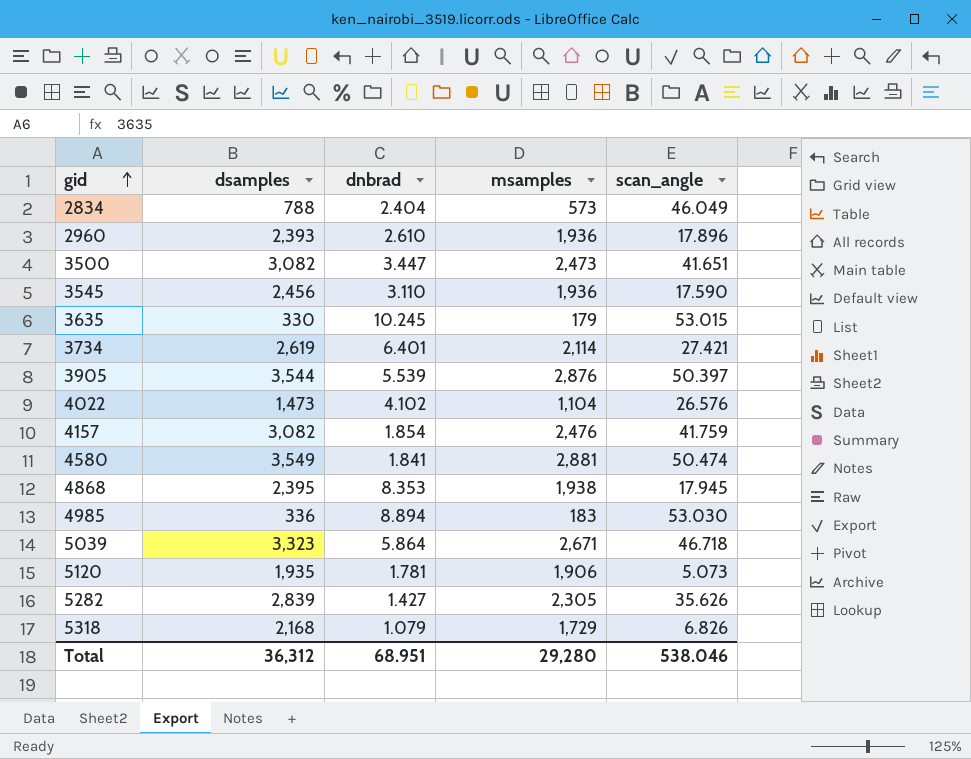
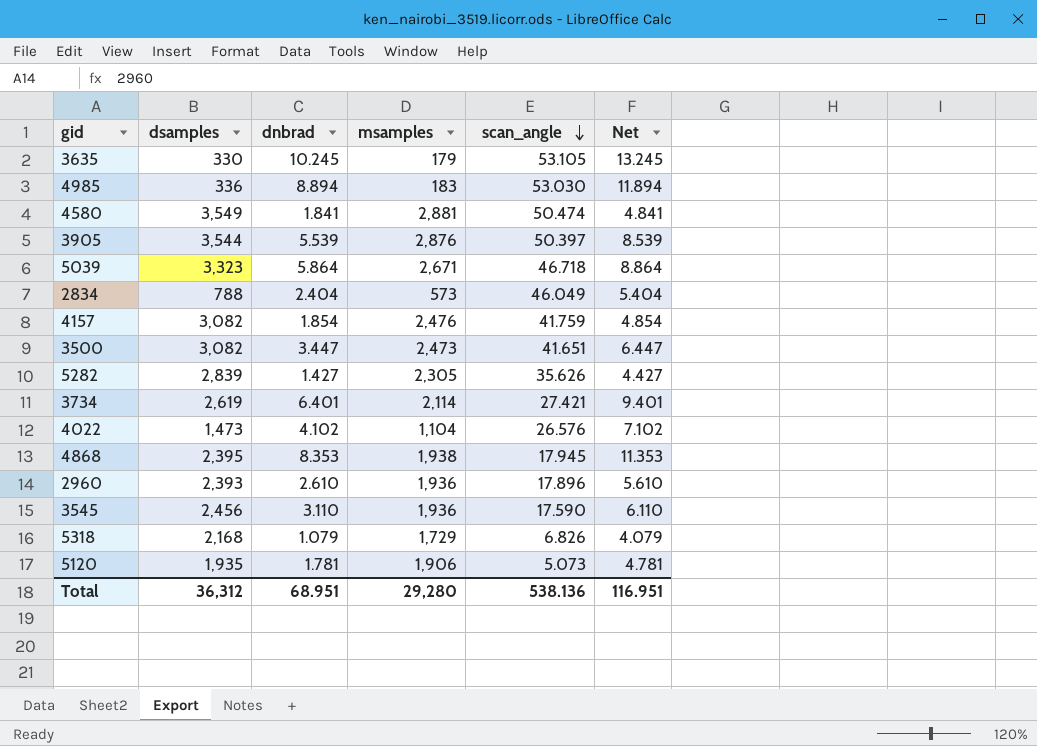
row order: gid ascending -> scan_angle descending
column Net | formula: none -> [dnbrad] + 3
3635 | scan_angle: 53.015 -> 53.105
Total | scan_angle: 538.046 -> 538.136

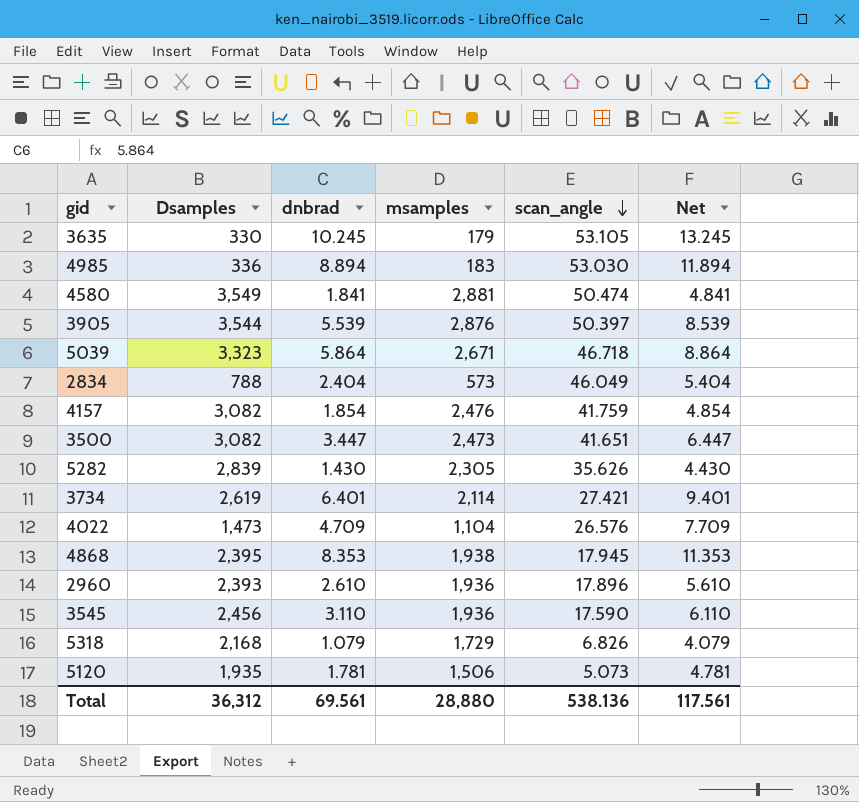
column name: dsamples -> Dsamples
5282 | dnbrad: 1.427 -> 1.430
5282 | Net: 4.427 -> 4.430
4022 | dnbrad: 4.102 -> 4.709
4022 | Net: 7.102 -> 7.709
5120 | msamples: 1,906 -> 1,506
Total | dnbrad: 68.951 -> 69.561
Total | msamples: 29,280 -> 28,880
Total | Net: 116.951 -> 117.561

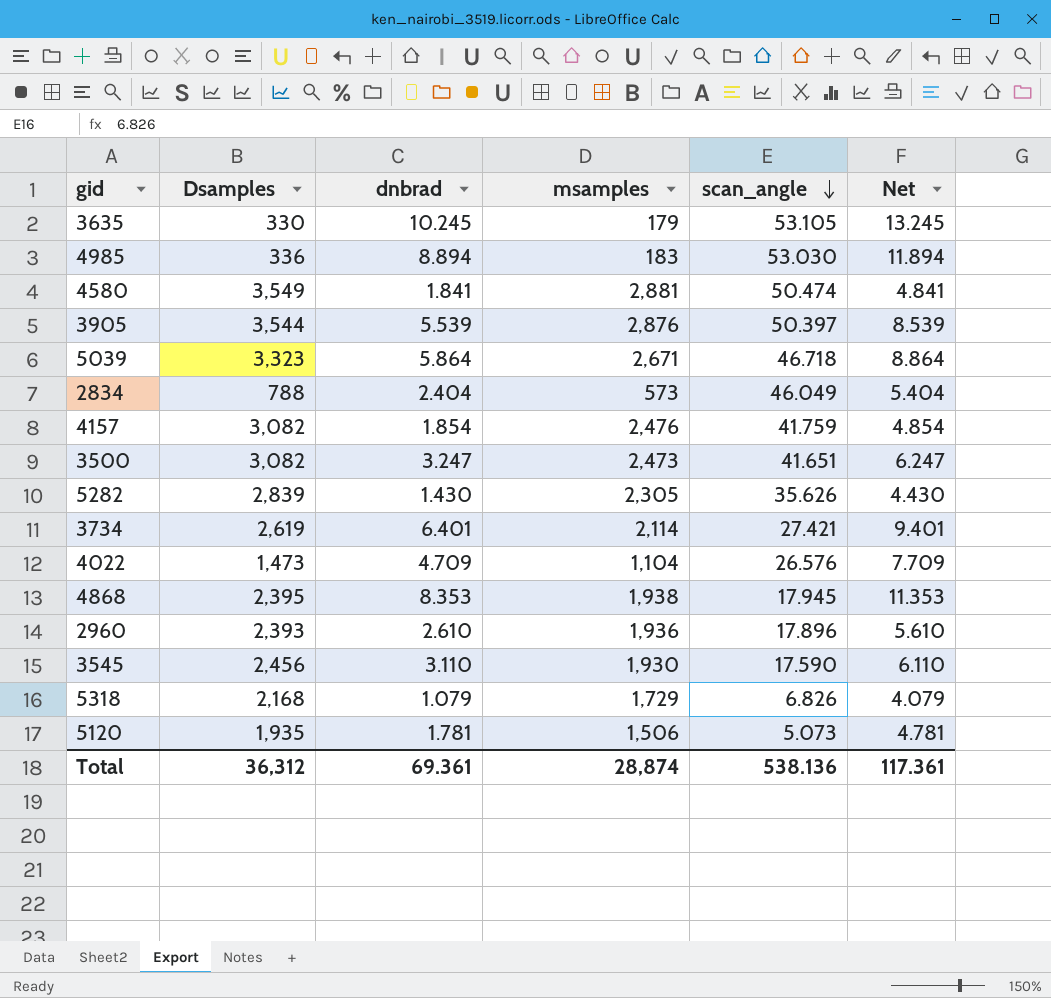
3500 | dnbrad: 3.447 -> 3.247
3500 | Net: 6.447 -> 6.247
3545 | msamples: 1,936 -> 1,930
Total | dnbrad: 69.561 -> 69.361
Total | msamples: 28,880 -> 28,874
Total | Net: 117.561 -> 117.361

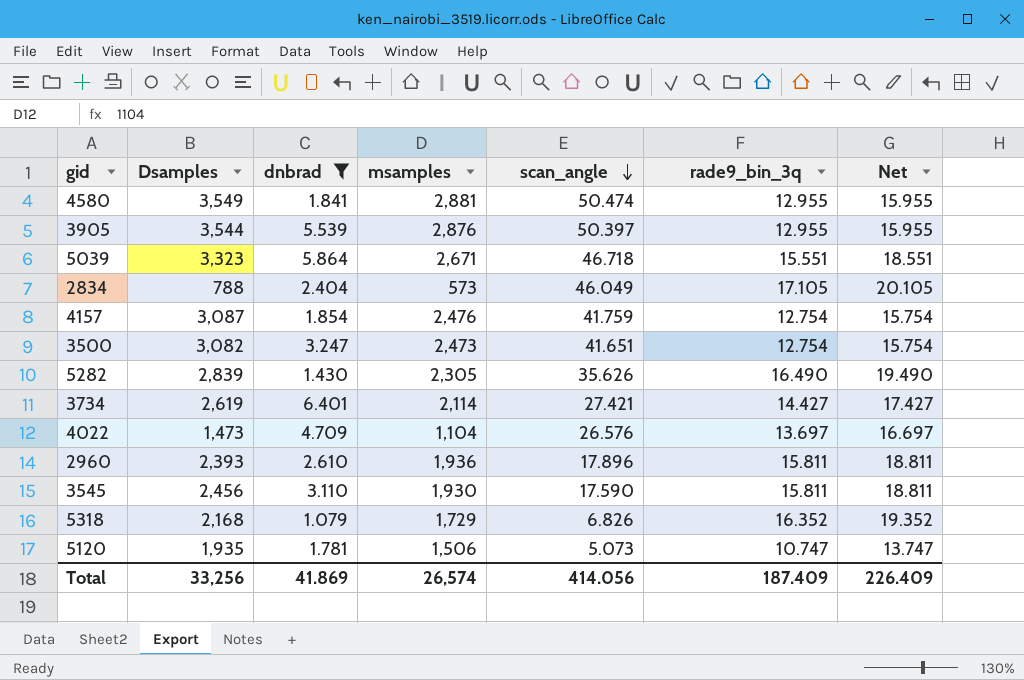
filter: none -> dnbrad <= 6.401
column rade9_bin_3q | position: none -> 6
column Net | formula: [dnbrad] + 3 -> [rade9_bin_3q] + 3
4157 | Dsamples: 3,082 -> 3,087
Total | Dsamples: 36,312 -> 33,256
Total | dnbrad: 69.361 -> 41.869
Total | msamples: 28,874 -> 26,574
Total | scan_angle: 538.136 -> 414.056
Total | Net: 117.361 -> 226.409

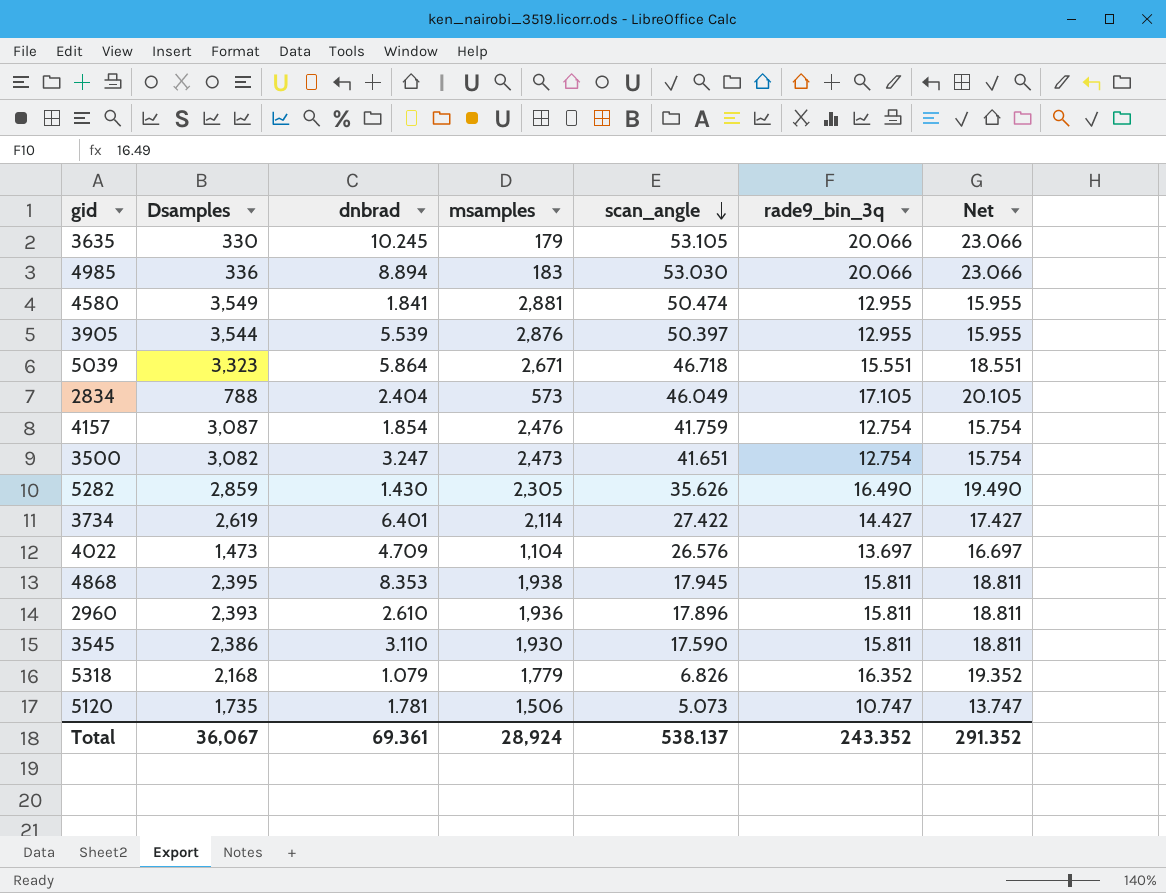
filter: dnbrad <= 6.401 -> none
5282 | Dsamples: 2,839 -> 2,859
3734 | scan_angle: 27.421 -> 27.422
3545 | Dsamples: 2,456 -> 2,386
5318 | msamples: 1,729 -> 1,779
5120 | Dsamples: 1,935 -> 1,735
Total | Dsamples: 33,256 -> 36,067
Total | dnbrad: 41.869 -> 69.361
Total | msamples: 26,574 -> 28,924
Total | scan_angle: 414.056 -> 538.137
Total | rade9_bin_3q: 187.409 -> 243.352
Total | Net: 226.409 -> 291.352

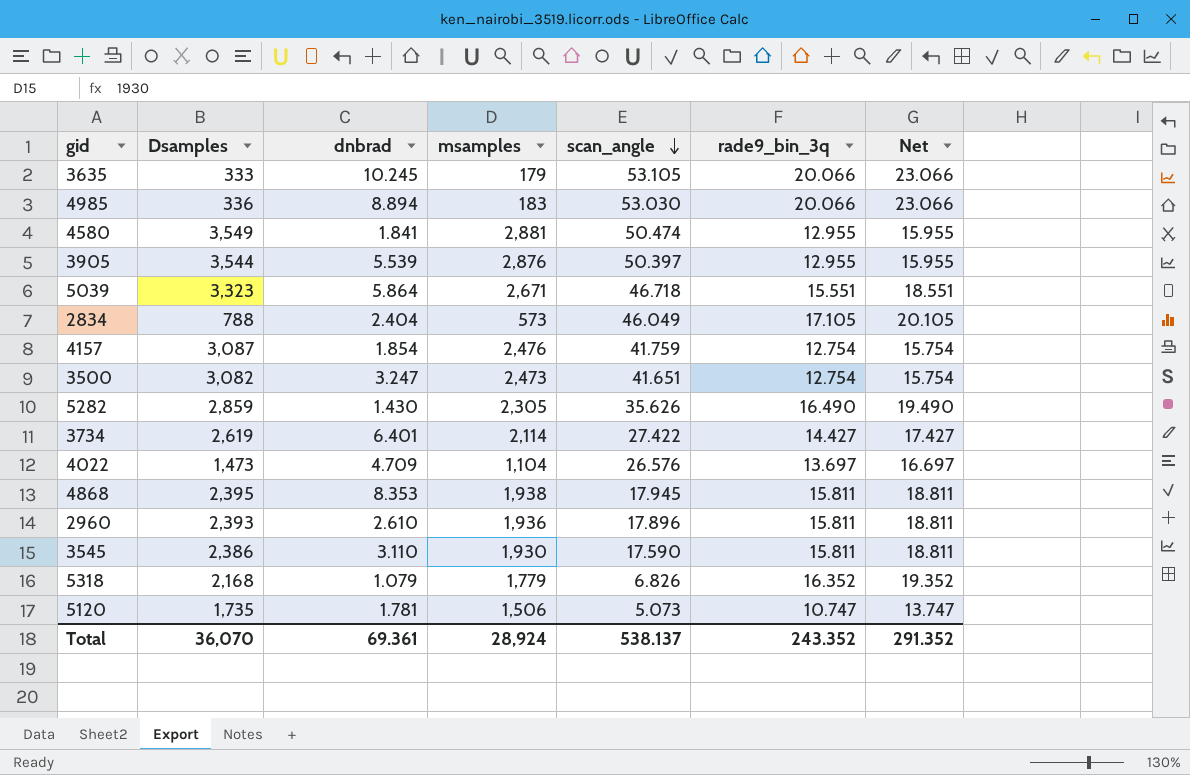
3635 | Dsamples: 330 -> 333
Total | Dsamples: 36,067 -> 36,070

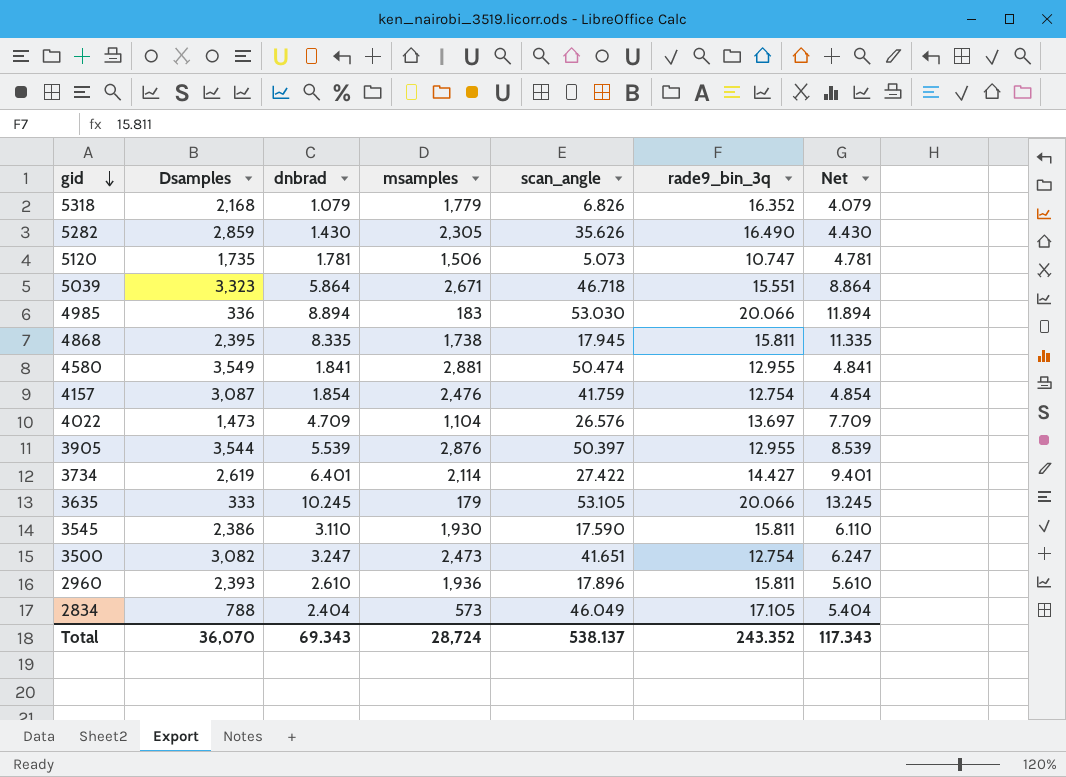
row order: scan_angle descending -> gid descending
column Net | formula: [rade9_bin_3q] + 3 -> [dnbrad] + 3
4868 | dnbrad: 8.353 -> 8.335
4868 | msamples: 1,938 -> 1,738
Total | dnbrad: 69.361 -> 69.343
Total | msamples: 28,924 -> 28,724
Total | Net: 291.352 -> 117.343

